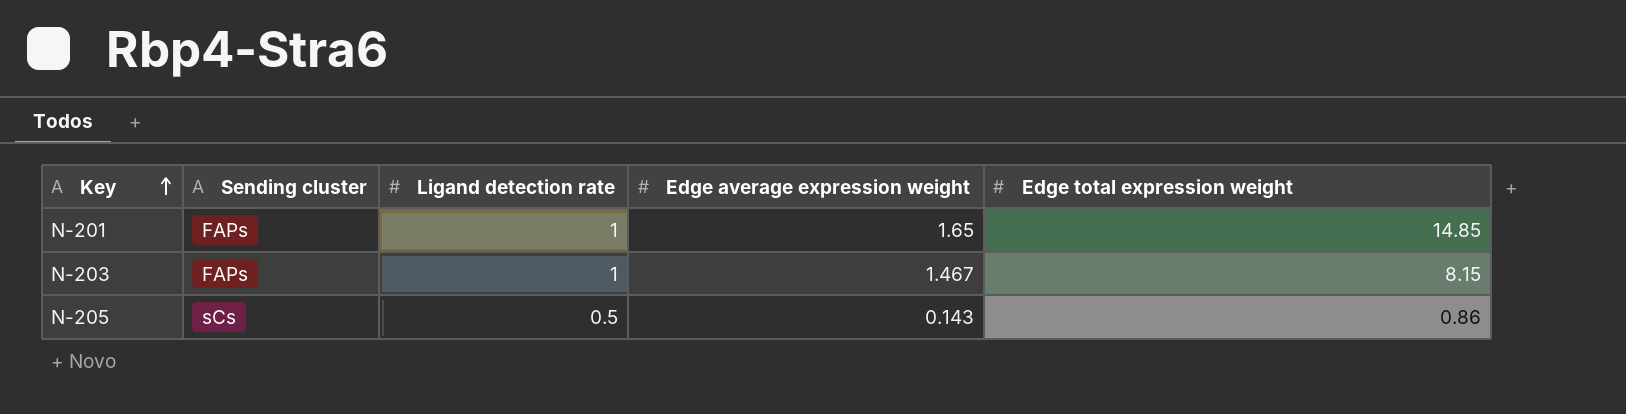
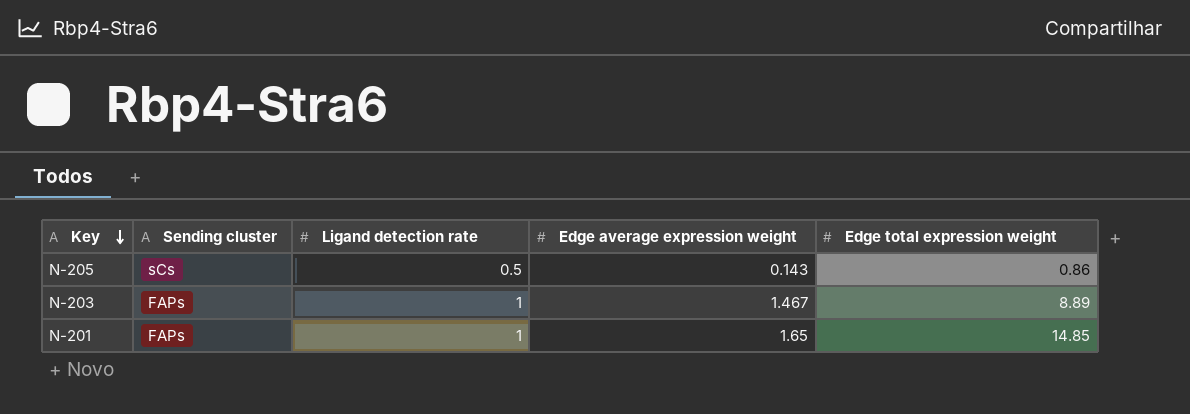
row order: Key ascending -> Key descending
N-203 | Edge total expression weight: 8.15 -> 8.89

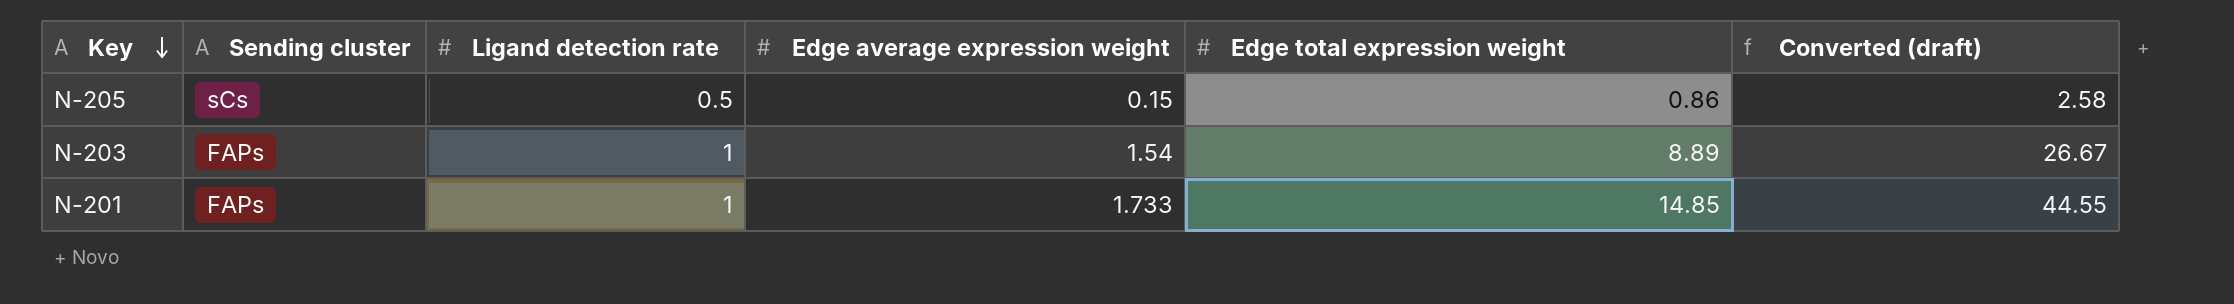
column Converted (draft) | formula: none -> [Edge total expression weight] * 3
N-205 | Edge average expression weight: 0.143 -> 0.15
N-203 | Edge average expression weight: 1.467 -> 1.54
N-201 | Edge average expression weight: 1.65 -> 1.733

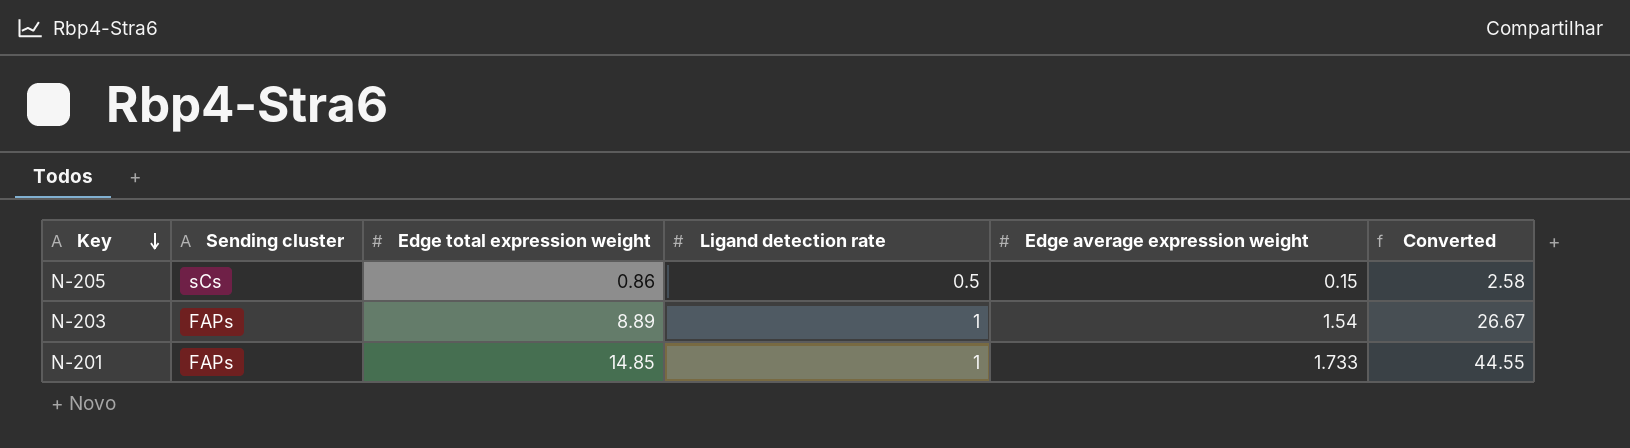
column Edge total expression weight | position: 5 -> 3
column name: Converted (draft) -> Converted

